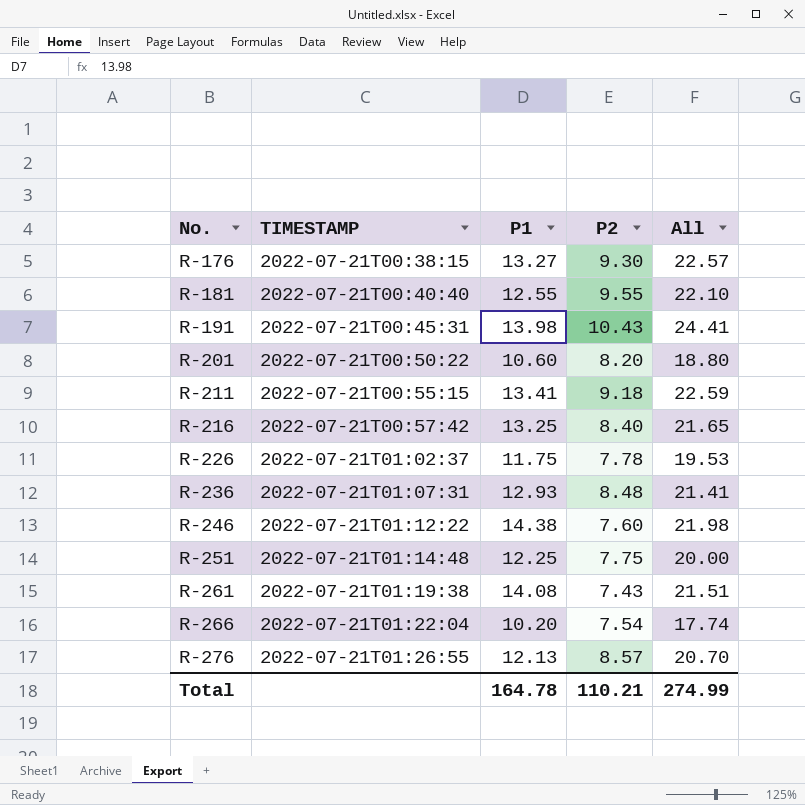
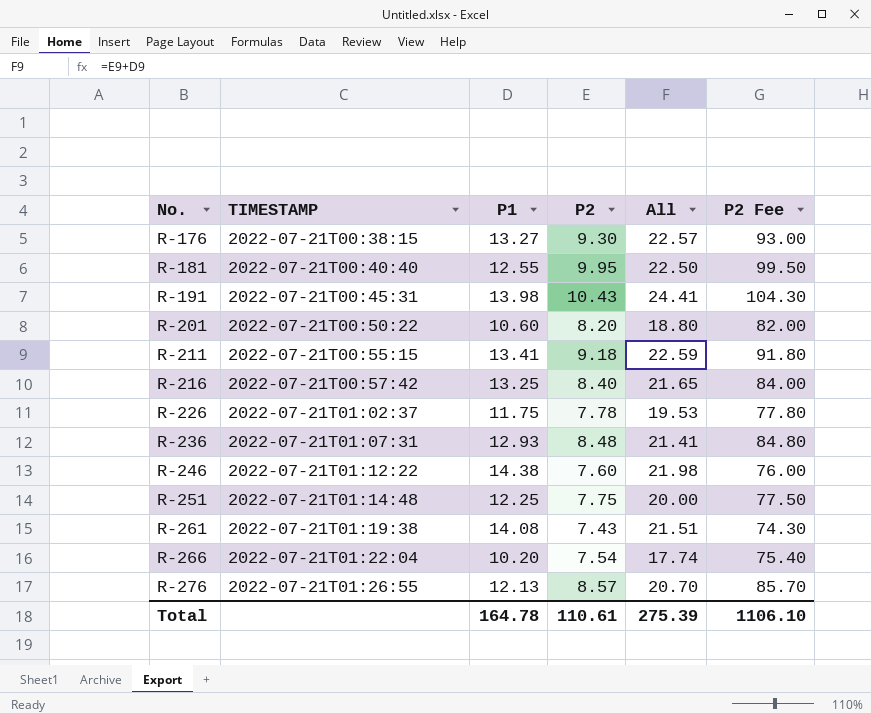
column P2 Fee | formula: none -> [P2] * 10
R-181 | P2: 9.55 -> 9.95
R-181 | All: 22.10 -> 22.50
Total | P2: 110.21 -> 110.61
Total | All: 274.99 -> 275.39

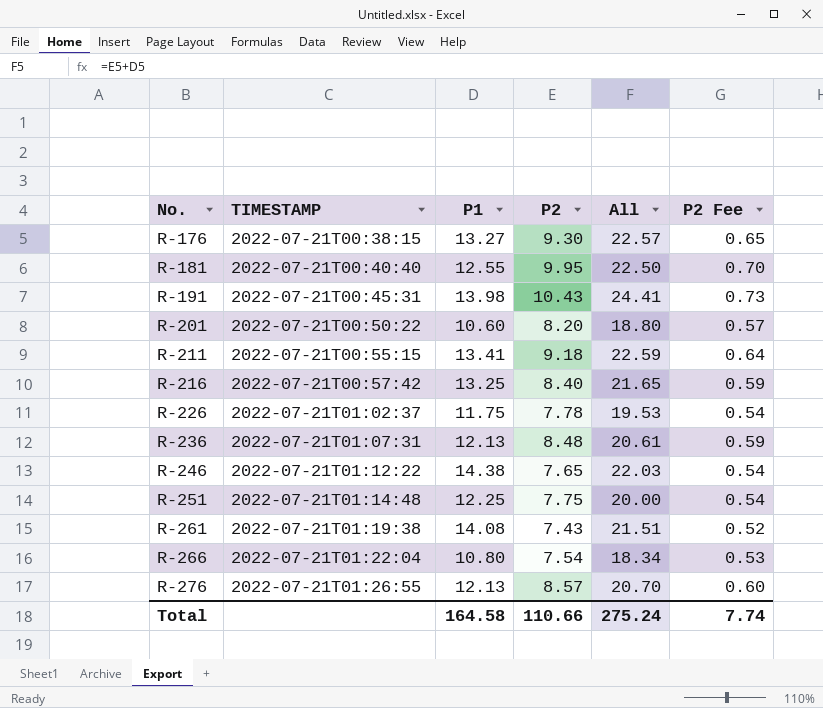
column P2 Fee | formula: [P2] * 10 -> [P2] * 0.07
R-236 | P1: 12.93 -> 12.13
R-236 | All: 21.41 -> 20.61
R-246 | P2: 7.60 -> 7.65
R-246 | All: 21.98 -> 22.03
R-266 | P1: 10.20 -> 10.80
R-266 | All: 17.74 -> 18.34
Total | P1: 164.78 -> 164.58
Total | P2: 110.61 -> 110.66
Total | All: 275.39 -> 275.24
Total | P2 Fee: 1106.10 -> 7.74

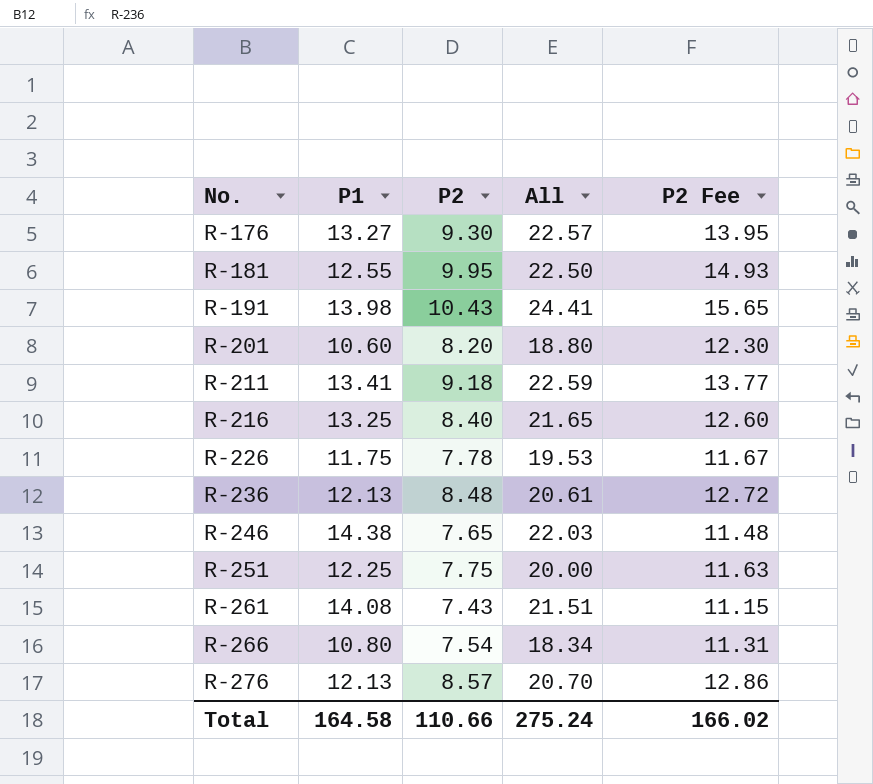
column TIMESTAMP | position: 2 -> none
column P2 Fee | formula: [P2] * 0.07 -> [P2] * 1.5
Total | P2 Fee: 7.74 -> 166.02

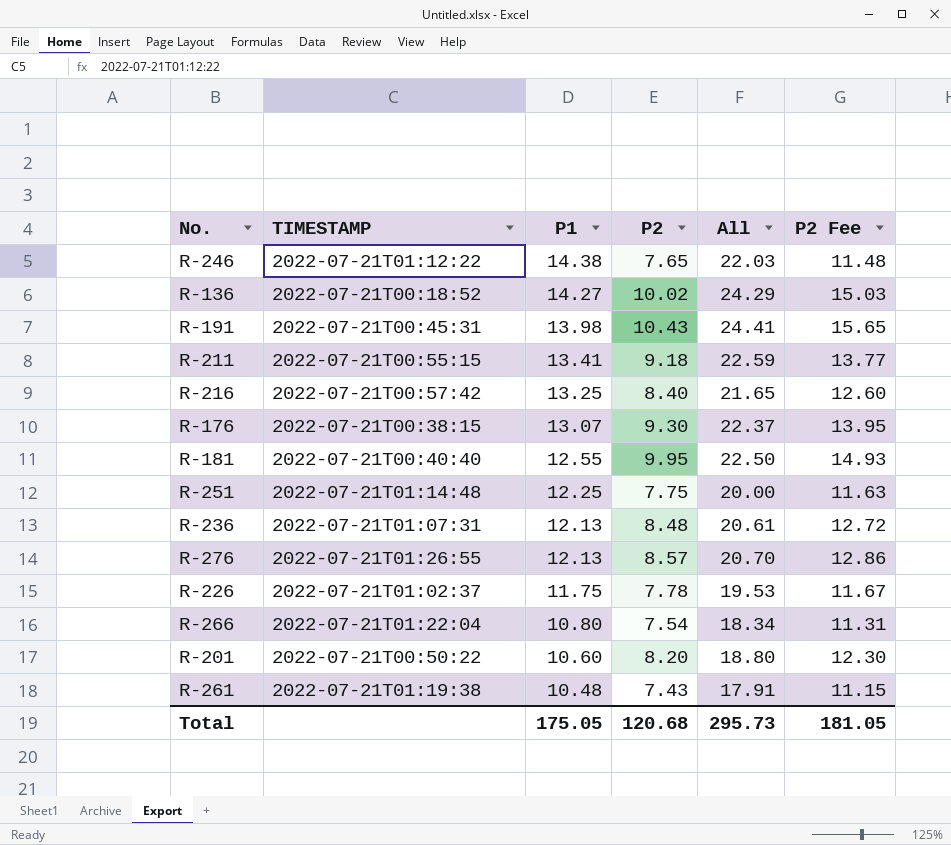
row order: No. ascending -> P1 descending
column TIMESTAMP | position: none -> 2
row R-136: none -> 2022-07-21T00:18:52 | 14.27 | 10.02 | 24.29 | 15.03
R-176 | P1: 13.27 -> 13.07
R-176 | All: 22.57 -> 22.37
R-261 | P1: 14.08 -> 10.48
R-261 | All: 21.51 -> 17.91
Total | P1: 164.58 -> 175.05
Total | P2: 110.66 -> 120.68
Total | All: 275.24 -> 295.73
Total | P2 Fee: 166.02 -> 181.05

